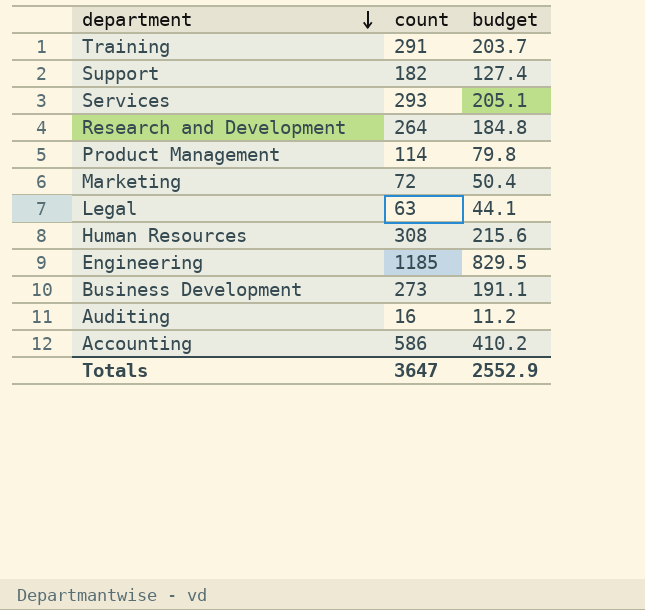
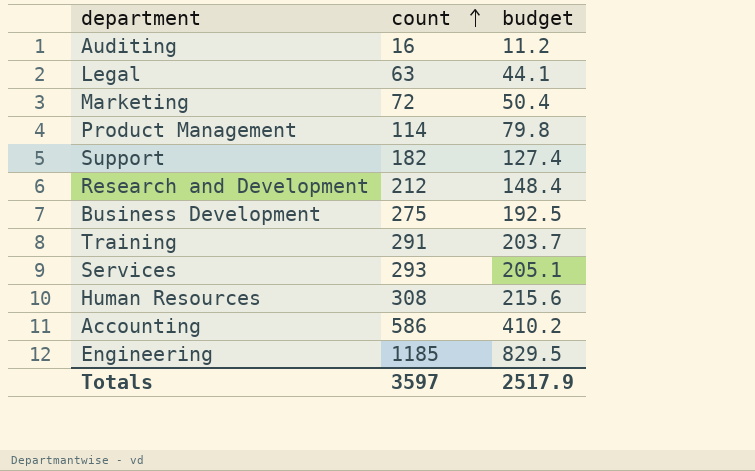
row order: department descending -> count ascending
Research and Development | count: 264 -> 212
Research and Development | budget: 184.8 -> 148.4
Business Development | count: 273 -> 275
Business Development | budget: 191.1 -> 192.5
Totals | count: 3647 -> 3597
Totals | budget: 2552.9 -> 2517.9

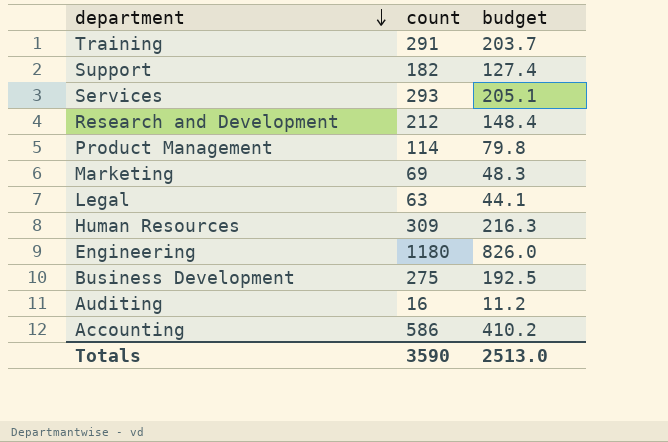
row order: count ascending -> department descending
Marketing | count: 72 -> 69
Marketing | budget: 50.4 -> 48.3
Human Resources | count: 308 -> 309
Human Resources | budget: 215.6 -> 216.3
Engineering | count: 1185 -> 1180
Engineering | budget: 829.5 -> 826.0
Totals | count: 3597 -> 3590
Totals | budget: 2517.9 -> 2513.0

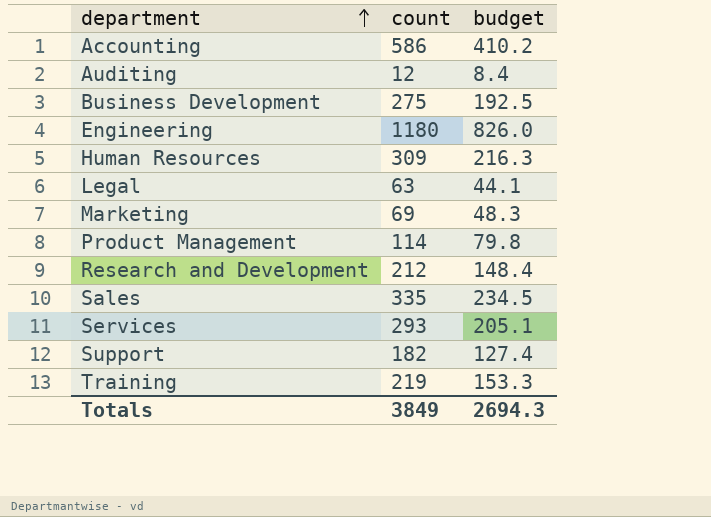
row order: department descending -> department ascending
Auditing | count: 16 -> 12
Auditing | budget: 11.2 -> 8.4
row Sales: none -> 335 | 234.5
Training | count: 291 -> 219
Training | budget: 203.7 -> 153.3
Totals | count: 3590 -> 3849
Totals | budget: 2513.0 -> 2694.3

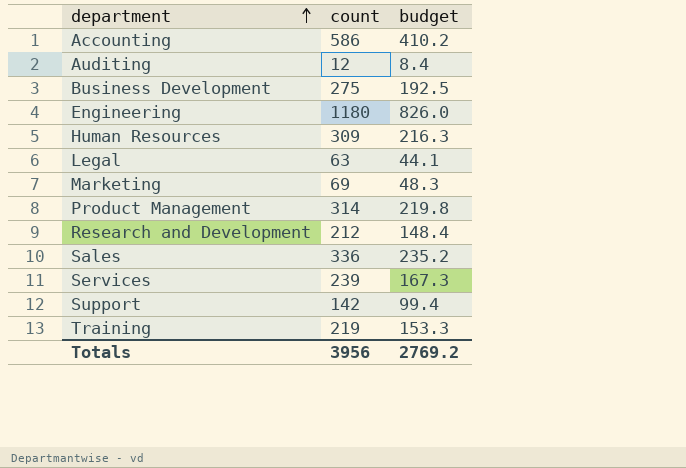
Product Management | count: 114 -> 314
Product Management | budget: 79.8 -> 219.8
Sales | count: 335 -> 336
Sales | budget: 234.5 -> 235.2
Services | count: 293 -> 239
Services | budget: 205.1 -> 167.3
Support | count: 182 -> 142
Support | budget: 127.4 -> 99.4
Totals | count: 3849 -> 3956
Totals | budget: 2694.3 -> 2769.2

